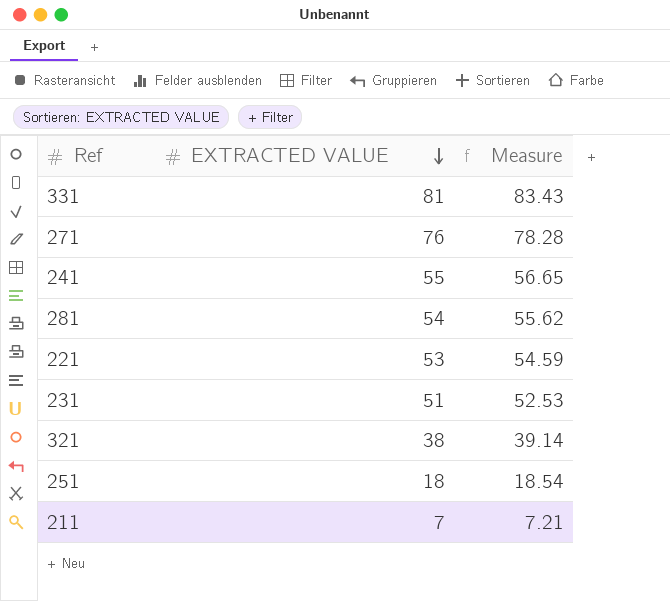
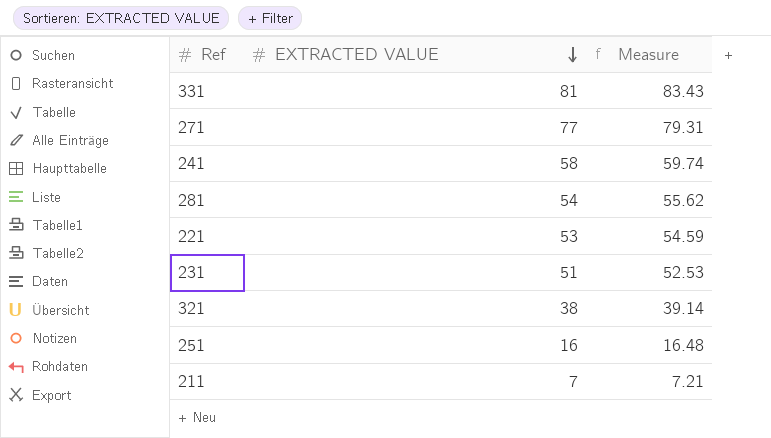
271 | EXTRACTED VALUE: 76 -> 77
271 | Measure: 78.28 -> 79.31
241 | EXTRACTED VALUE: 55 -> 58
241 | Measure: 56.65 -> 59.74
251 | EXTRACTED VALUE: 18 -> 16
251 | Measure: 18.54 -> 16.48

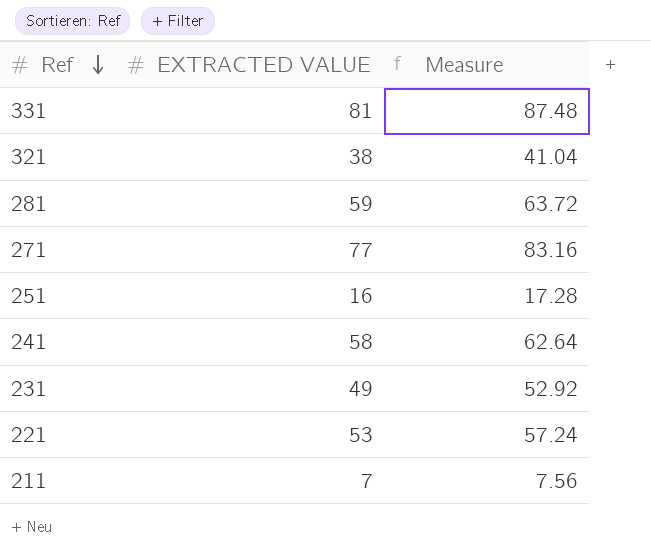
row order: EXTRACTED VALUE descending -> Ref descending
column Measure | formula: [EXTRACTED VALUE] * 1.03 -> [EXTRACTED VALUE] * 1.08
281 | EXTRACTED VALUE: 54 -> 59
231 | EXTRACTED VALUE: 51 -> 49

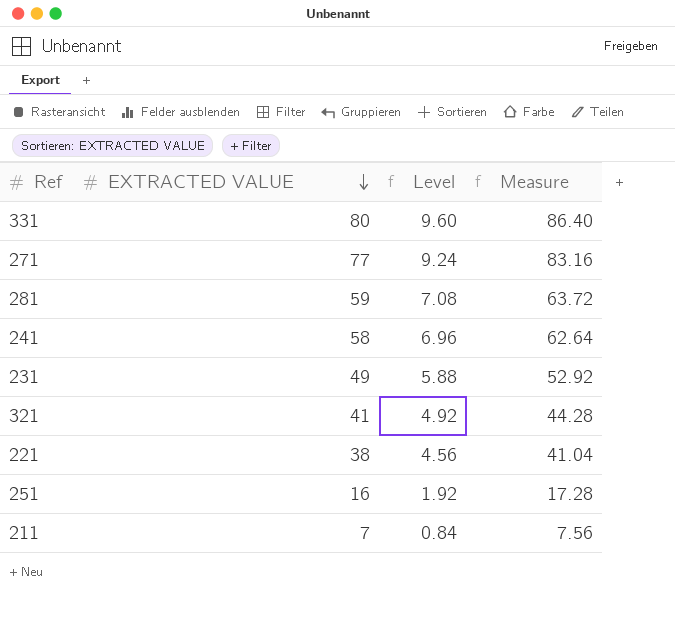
row order: Ref descending -> EXTRACTED VALUE descending
column Level | formula: none -> [EXTRACTED VALUE] * 0.12
331 | EXTRACTED VALUE: 81 -> 80
331 | Measure: 87.48 -> 86.40
321 | EXTRACTED VALUE: 38 -> 41
321 | Measure: 41.04 -> 44.28
221 | EXTRACTED VALUE: 53 -> 38
221 | Measure: 57.24 -> 41.04

